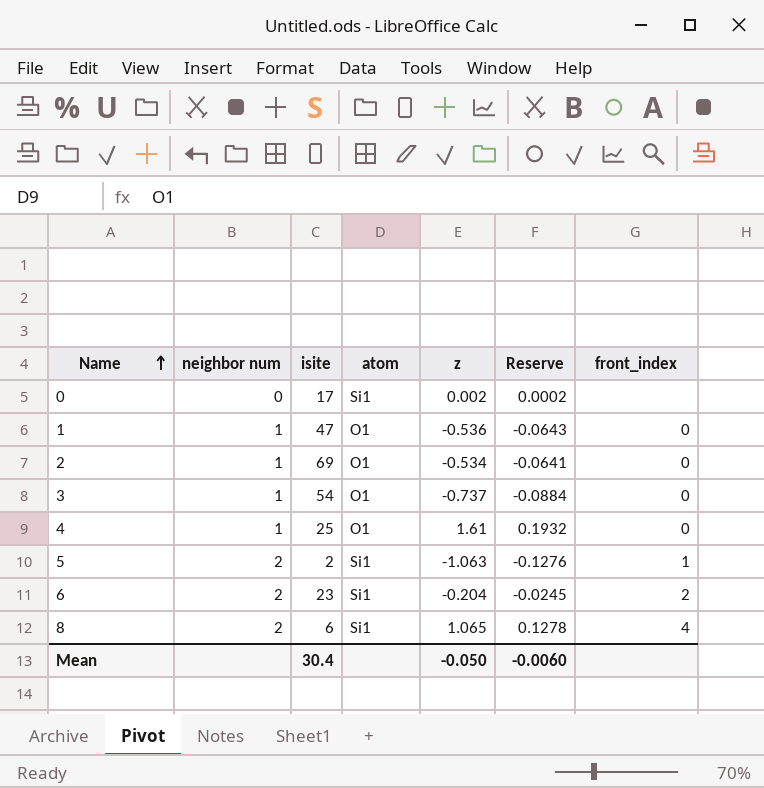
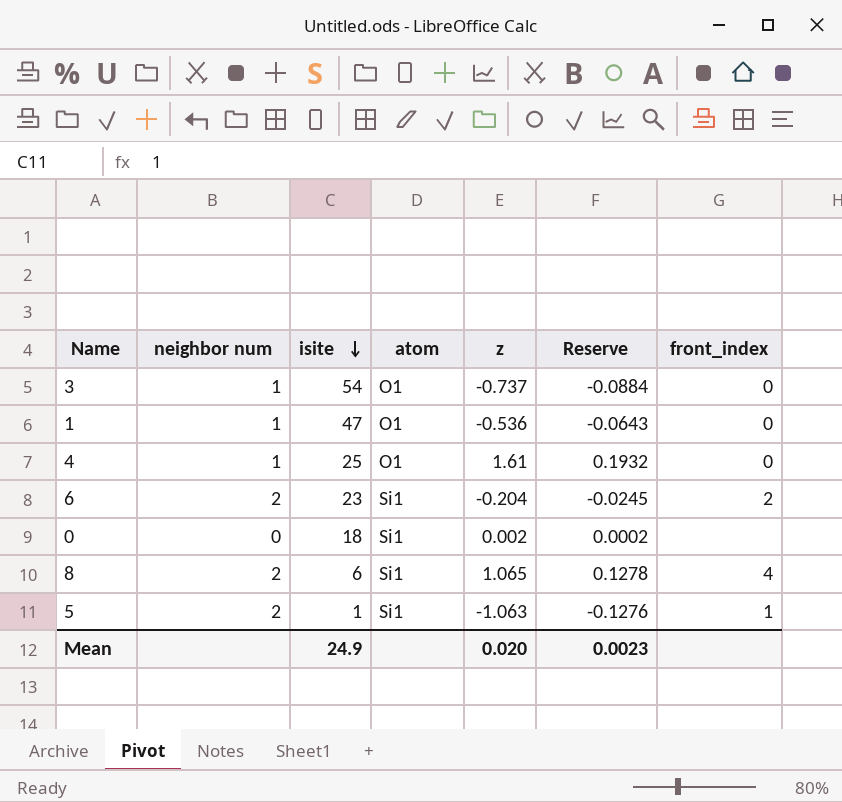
row order: Name ascending -> isite descending
row 2: 1 | 69 | O1 | -0.534 | -0.0641 | 0 -> none
0 | isite: 17 -> 18
5 | isite: 2 -> 1
Mean | isite: 30.4 -> 24.9
Mean | z: -0.050 -> 0.020
Mean | Reserve: -0.0060 -> 0.0023

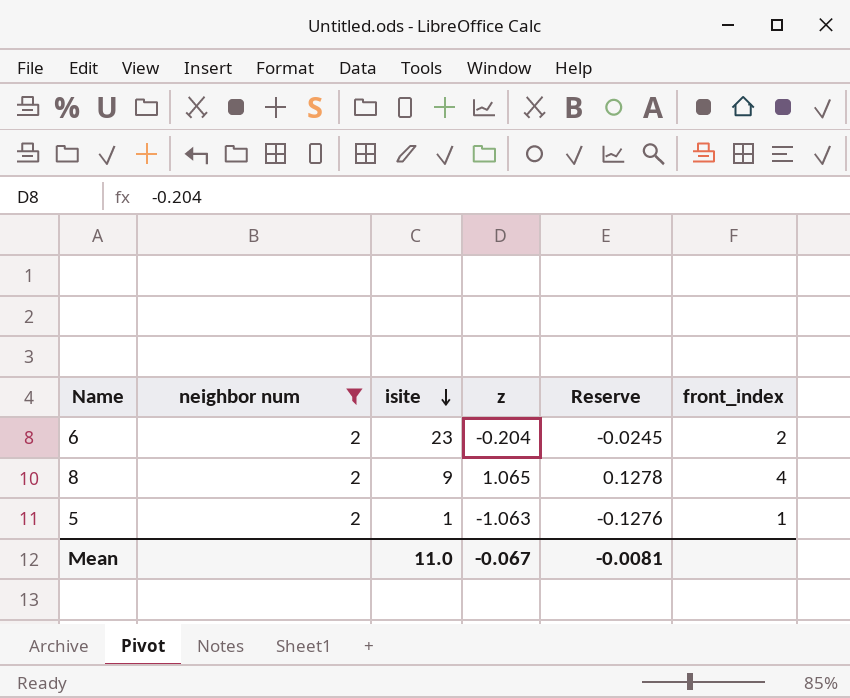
filter: none -> neighbor num = 2
column atom | position: 4 -> none
8 | isite: 6 -> 9
Mean | isite: 24.9 -> 11.0
Mean | z: 0.020 -> -0.067
Mean | Reserve: 0.0023 -> -0.0081

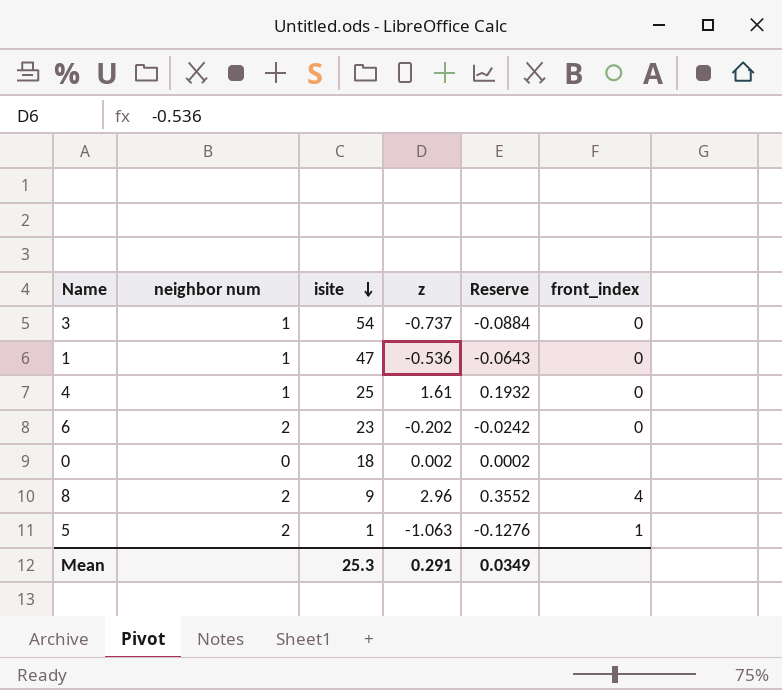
filter: neighbor num = 2 -> none
6 | z: -0.204 -> -0.202
6 | Reserve: -0.0245 -> -0.0242
6 | front_index: 2 -> 0
8 | z: 1.065 -> 2.96
8 | Reserve: 0.1278 -> 0.3552
Mean | isite: 11.0 -> 25.3
Mean | z: -0.067 -> 0.291
Mean | Reserve: -0.0081 -> 0.0349

